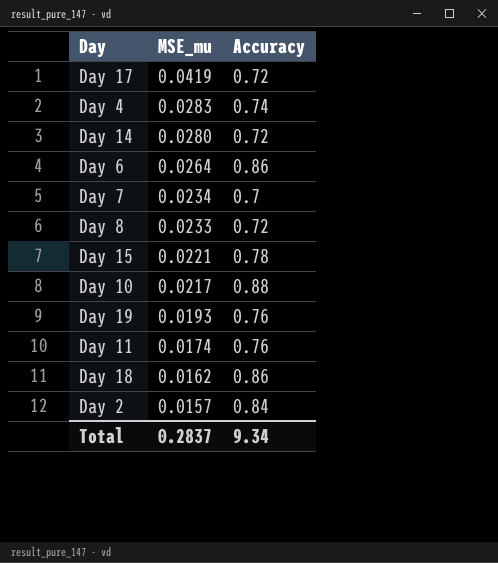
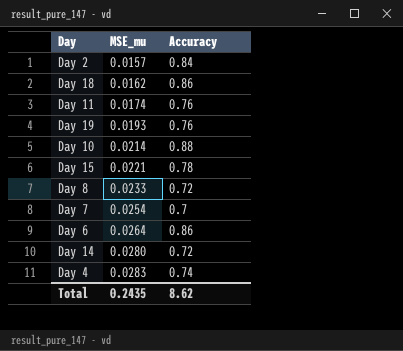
row order: MSE_mu descending -> MSE_mu ascending
row Day 17: 0.0419 | 0.72 -> none
Day 10 | MSE_mu: 0.0217 -> 0.0214
Day 7 | MSE_mu: 0.0234 -> 0.0254
Total | MSE_mu: 0.2837 -> 0.2435
Total | Accuracy: 9.34 -> 8.62

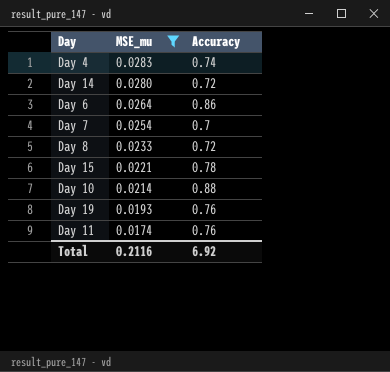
filter: none -> MSE_mu >= 0.0174
row order: MSE_mu ascending -> MSE_mu descending
Total | MSE_mu: 0.2435 -> 0.2116
Total | Accuracy: 8.62 -> 6.92

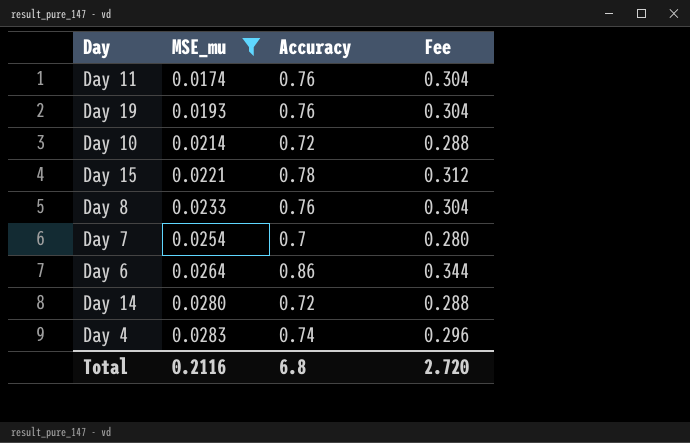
row order: MSE_mu descending -> MSE_mu ascending
column Fee | formula: none -> [Accuracy] * 0.4
Day 10 | Accuracy: 0.88 -> 0.72
Day 8 | Accuracy: 0.72 -> 0.76
Total | Accuracy: 6.92 -> 6.8

